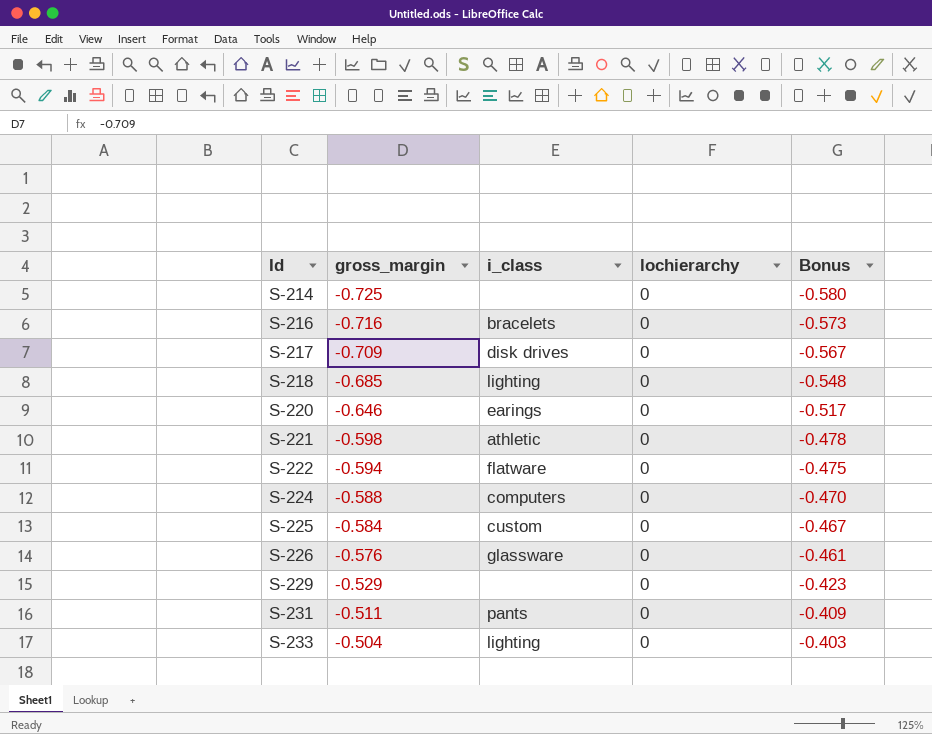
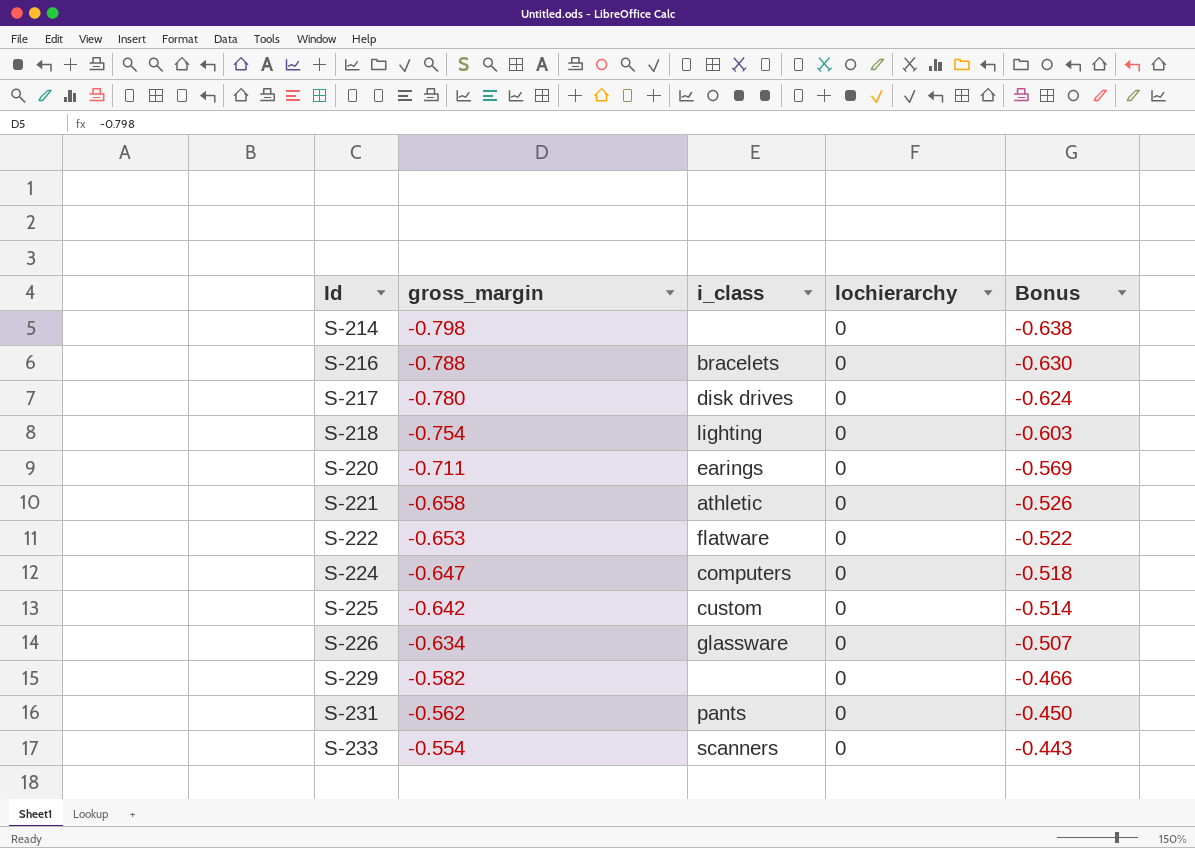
S-214 | gross_margin: -0.725 -> -0.798
S-214 | Bonus: -0.580 -> -0.638
S-216 | gross_margin: -0.716 -> -0.788
S-216 | Bonus: -0.573 -> -0.630
S-217 | gross_margin: -0.709 -> -0.780
S-217 | Bonus: -0.567 -> -0.624
S-218 | gross_margin: -0.685 -> -0.754
S-218 | Bonus: -0.548 -> -0.603
S-220 | gross_margin: -0.646 -> -0.711
S-220 | Bonus: -0.517 -> -0.569
S-221 | gross_margin: -0.598 -> -0.658
S-221 | Bonus: -0.478 -> -0.526
S-222 | gross_margin: -0.594 -> -0.653
S-222 | Bonus: -0.475 -> -0.522
S-224 | gross_margin: -0.588 -> -0.647
S-224 | Bonus: -0.470 -> -0.518
S-225 | gross_margin: -0.584 -> -0.642
S-225 | Bonus: -0.467 -> -0.514
S-226 | gross_margin: -0.576 -> -0.634
S-226 | Bonus: -0.461 -> -0.507
S-229 | gross_margin: -0.529 -> -0.582
S-229 | Bonus: -0.423 -> -0.466
S-231 | gross_margin: -0.511 -> -0.562
S-231 | Bonus: -0.409 -> -0.450
S-233 | gross_margin: -0.504 -> -0.554
S-233 | i_class: lighting -> scanners
S-233 | Bonus: -0.403 -> -0.443

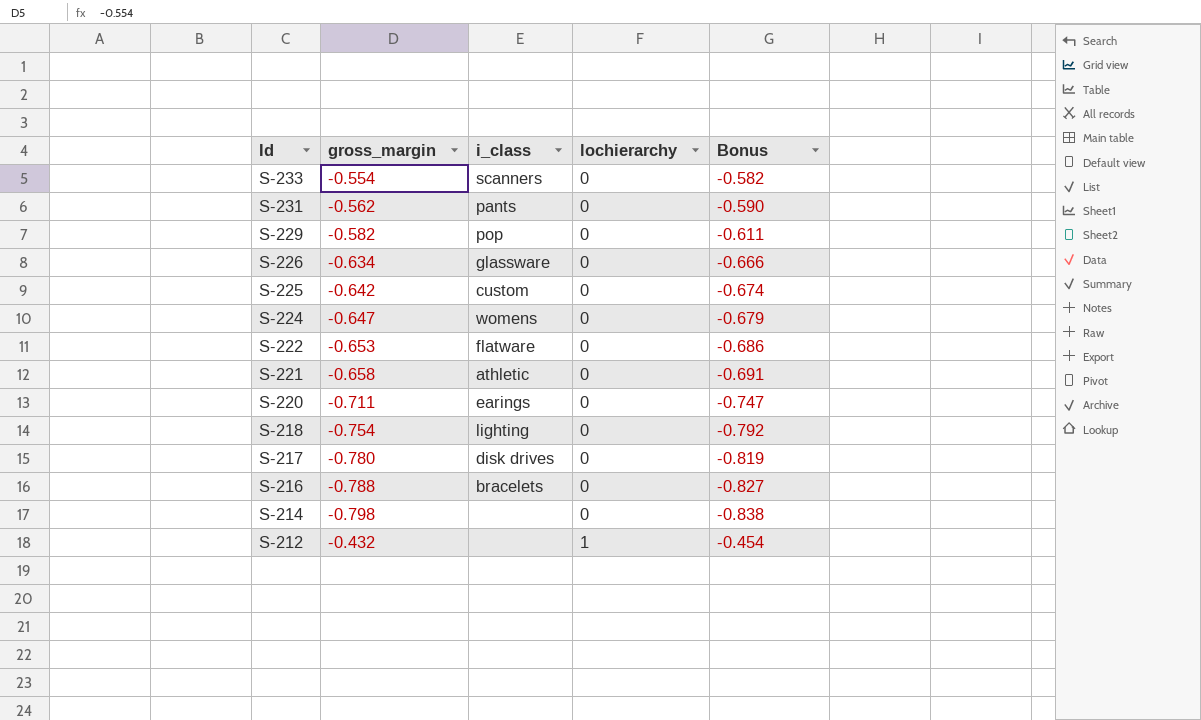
row order: Id ascending -> Id descending
column Bonus | formula: [gross_margin] * 0.8 -> [gross_margin] * 1.05
S-229 | i_class: none -> pop
S-224 | i_class: computers -> womens
row S-212: none -> -0.432 | none | 1 | -0.454

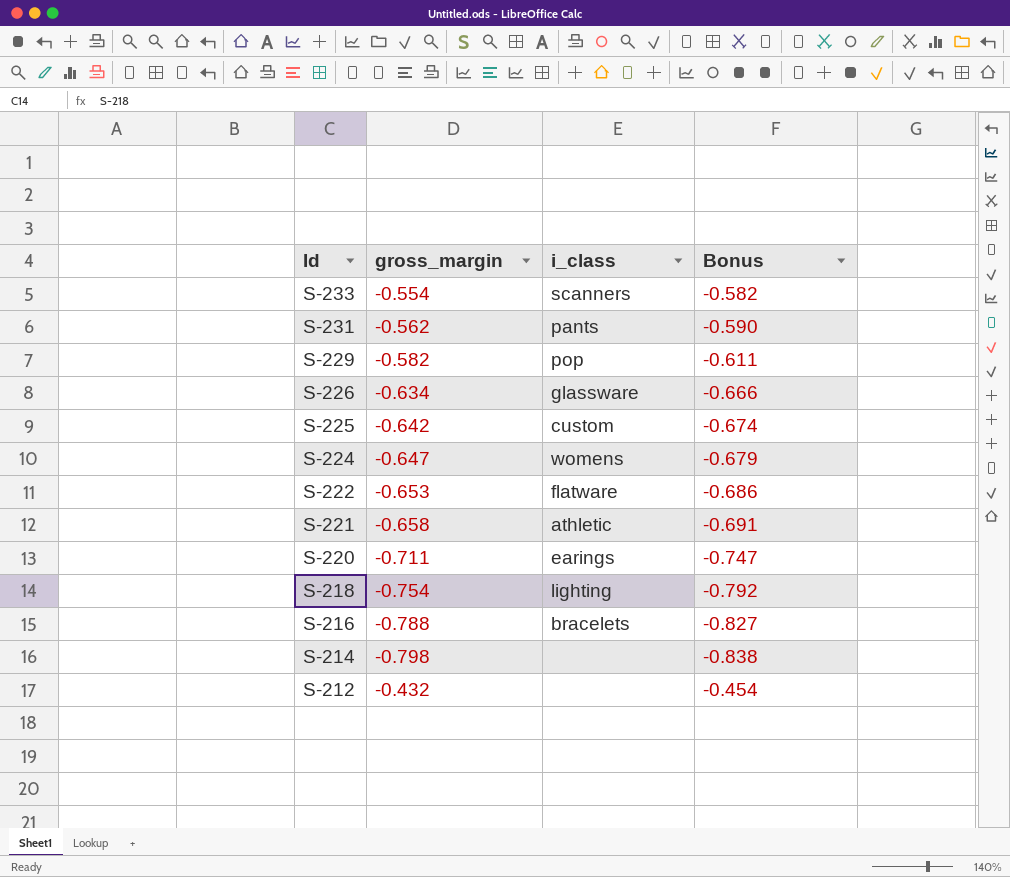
column lochierarchy | position: 4 -> none
row S-217: -0.780 | disk drives | 0 | -0.819 -> none

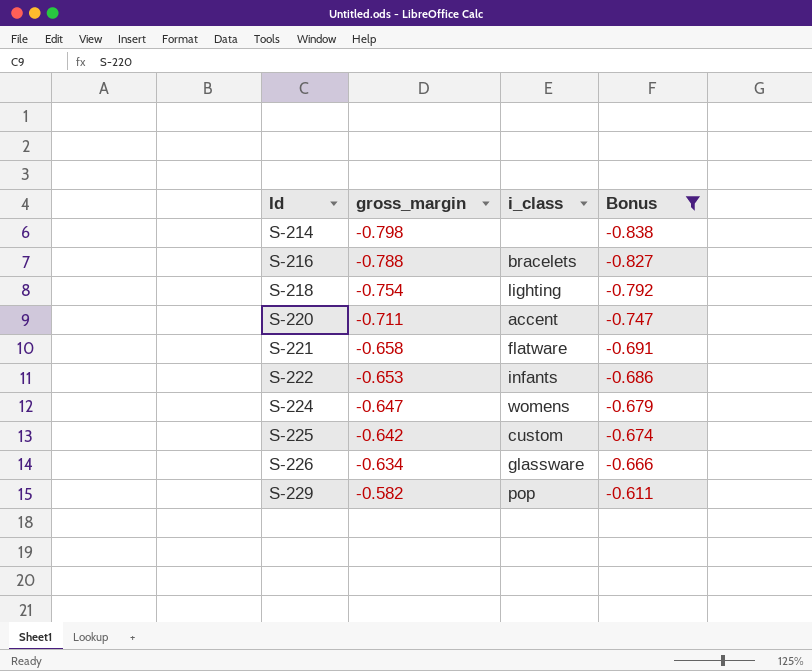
filter: none -> Bonus <= -0.611
row order: Id descending -> Id ascending
S-220 | i_class: earings -> accent
S-221 | i_class: athletic -> flatware
S-222 | i_class: flatware -> infants

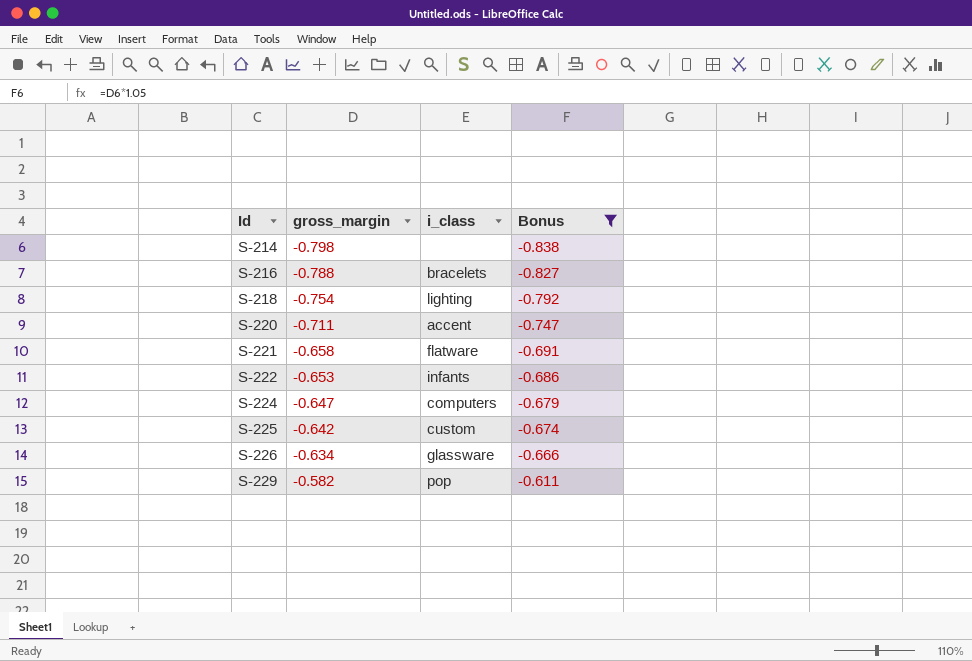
S-224 | i_class: womens -> computers

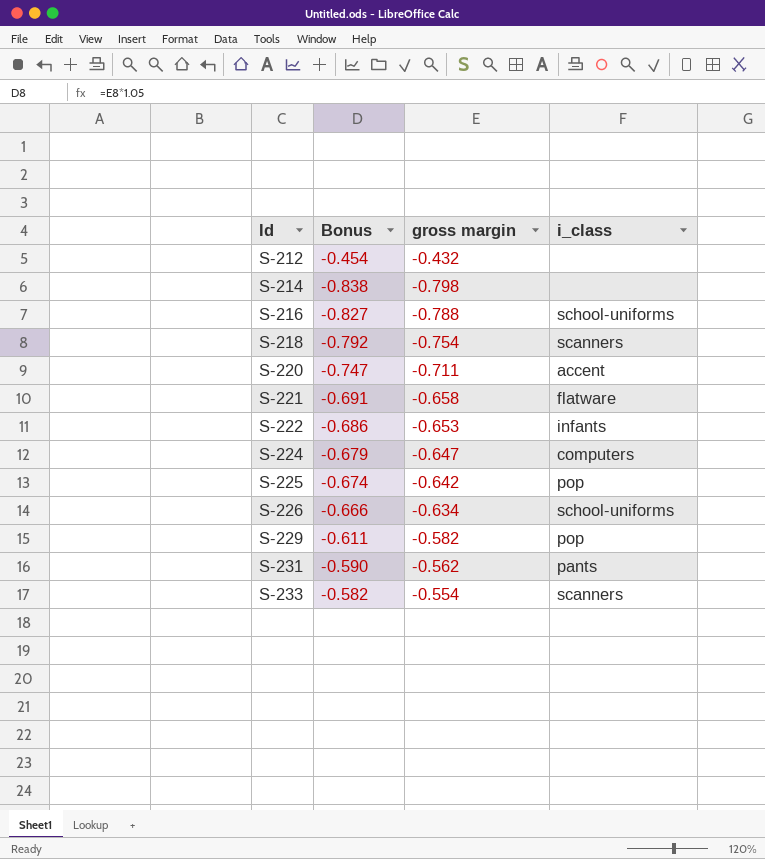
filter: Bonus <= -0.611 -> none
column Bonus | position: 4 -> 2
column name: gross_margin -> gross margin
S-216 | i_class: bracelets -> school-uniforms
S-218 | i_class: lighting -> scanners
S-225 | i_class: custom -> pop
S-226 | i_class: glassware -> school-uniforms

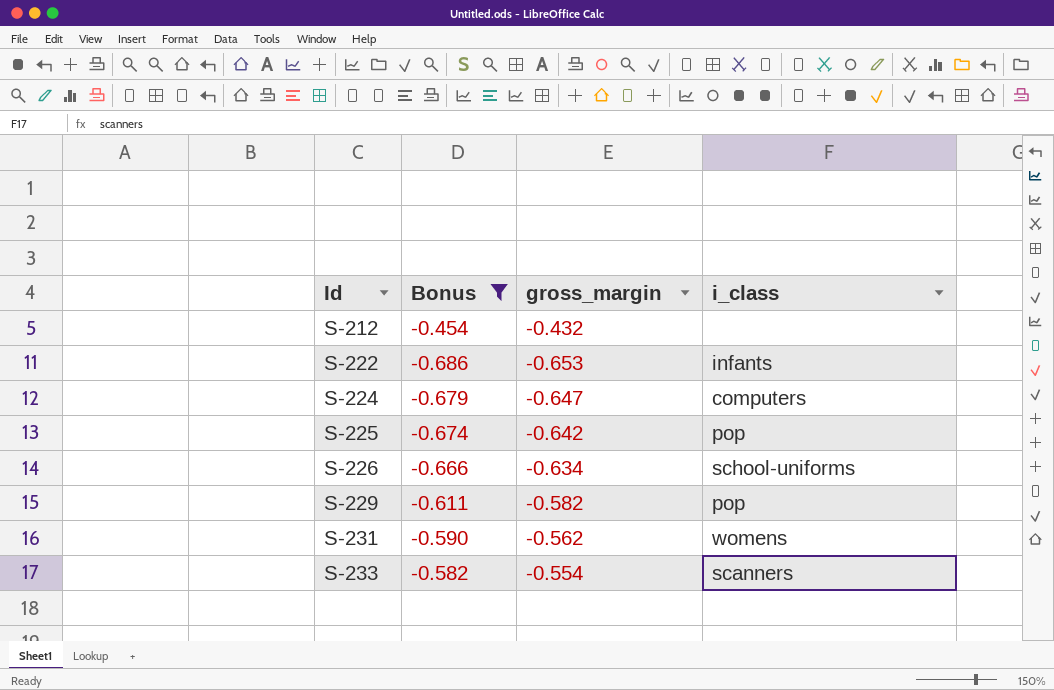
filter: none -> Bonus >= -0.686
column name: gross margin -> gross_margin
S-231 | i_class: pants -> womens

